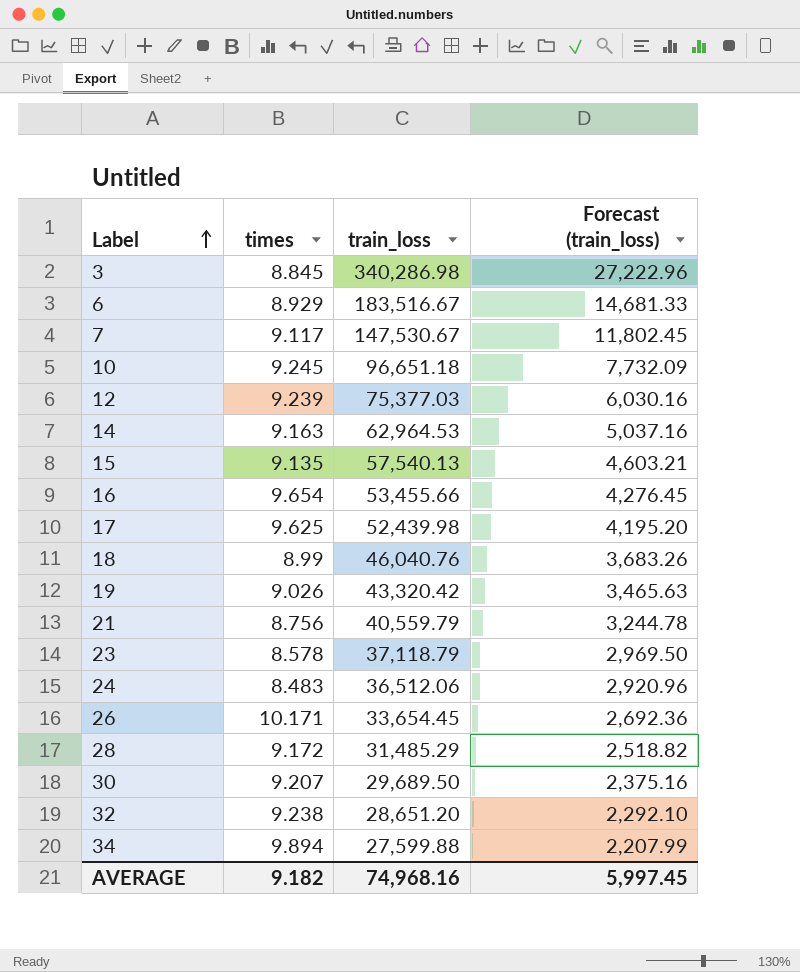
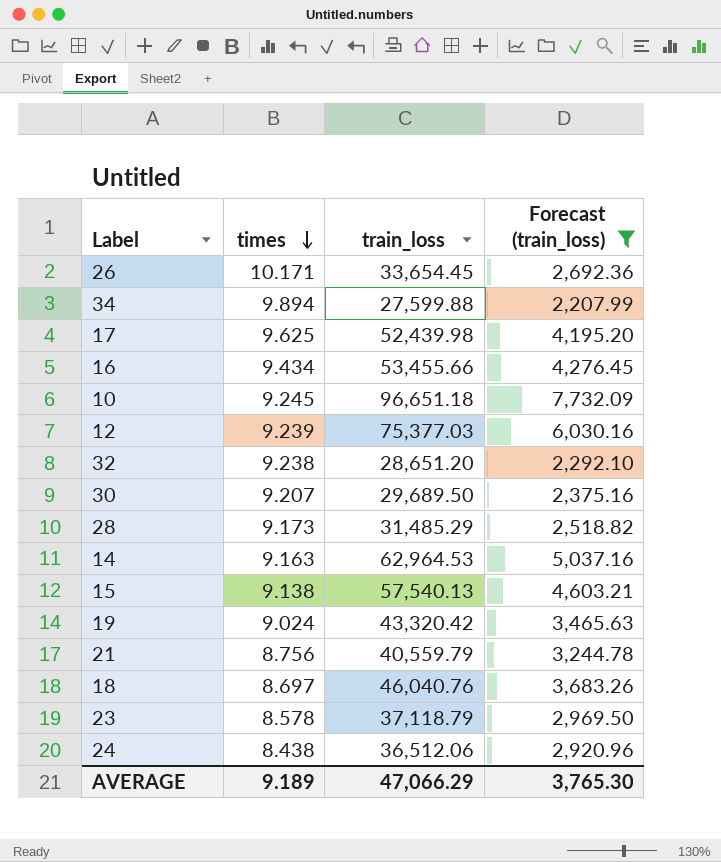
filter: none -> Forecast (train_loss) <= 7,732.09
row order: Label ascending -> times descending
16 | times: 9.654 -> 9.434
28 | times: 9.172 -> 9.173
15 | times: 9.135 -> 9.138
19 | times: 9.026 -> 9.024
18 | times: 8.99 -> 8.697
24 | times: 8.483 -> 8.438
AVERAGE | times: 9.182 -> 9.189
AVERAGE | train_loss: 74,968.16 -> 47,066.29
AVERAGE | Forecast (train_loss): 5,997.45 -> 3,765.30

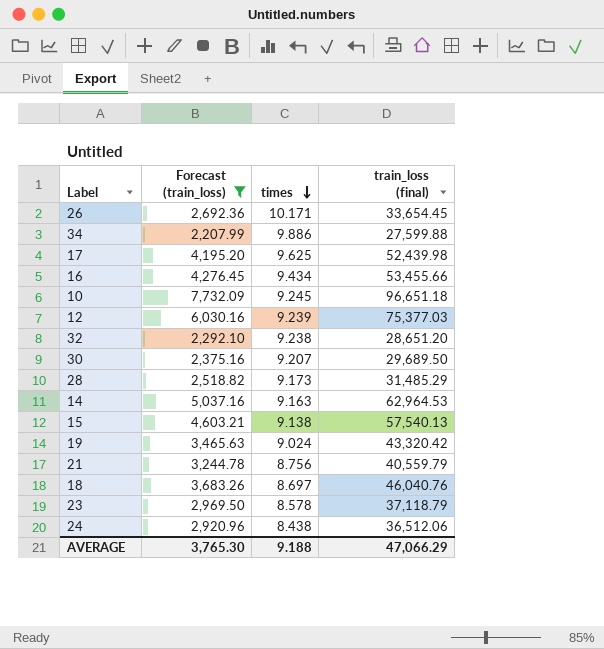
column Forecast (train_loss) | position: 4 -> 2
column name: train_loss -> train_loss (final)
34 | times: 9.894 -> 9.886
AVERAGE | times: 9.189 -> 9.188

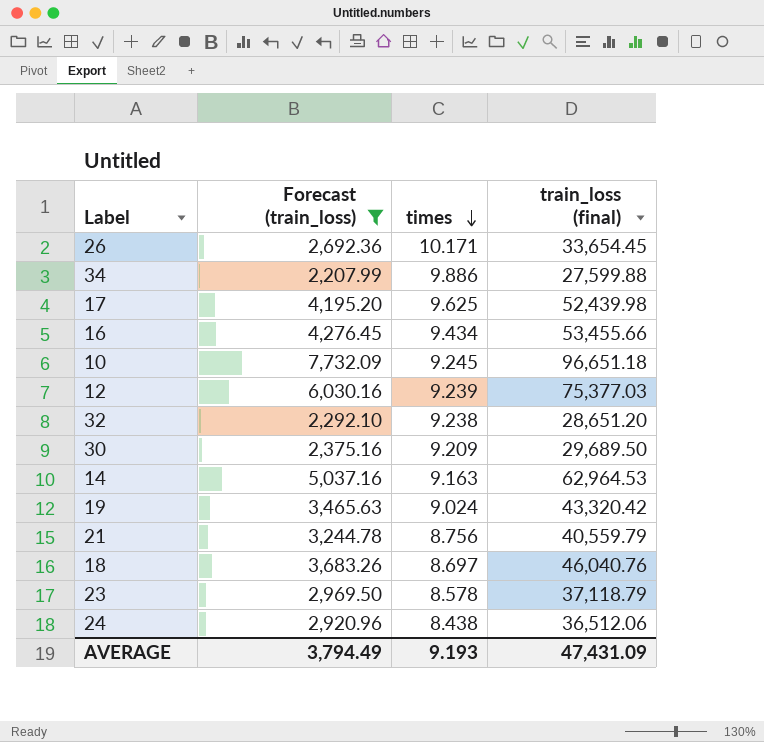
row 28: 2,518.82 | 9.173 | 31,485.29 -> none
row 15: 4,603.21 | 9.138 | 57,540.13 -> none
30 | times: 9.207 -> 9.209
AVERAGE | Forecast (train_loss): 3,765.30 -> 3,794.49
AVERAGE | times: 9.188 -> 9.193
AVERAGE | train_loss (final): 47,066.29 -> 47,431.09

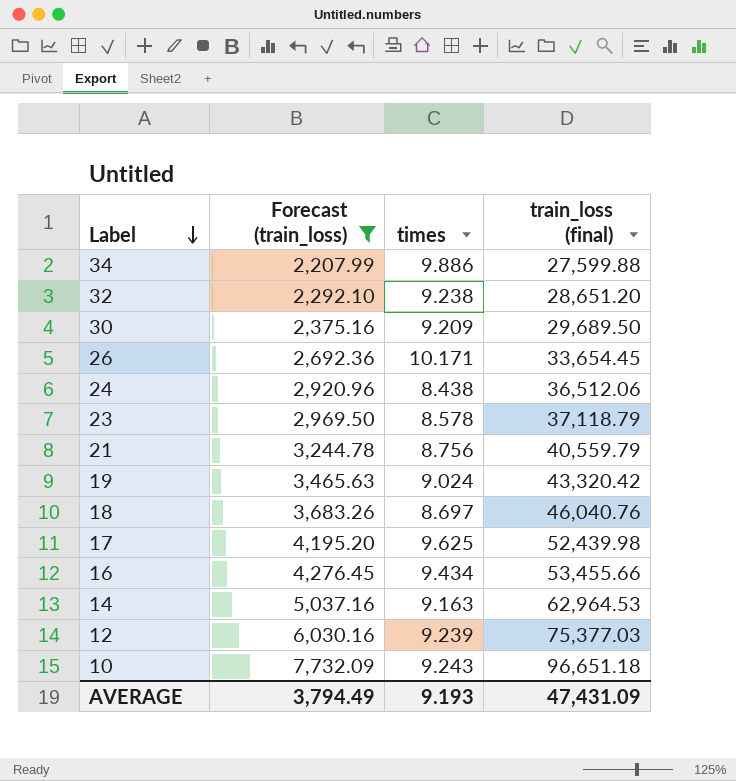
row order: times descending -> Label descending
10 | times: 9.245 -> 9.243

